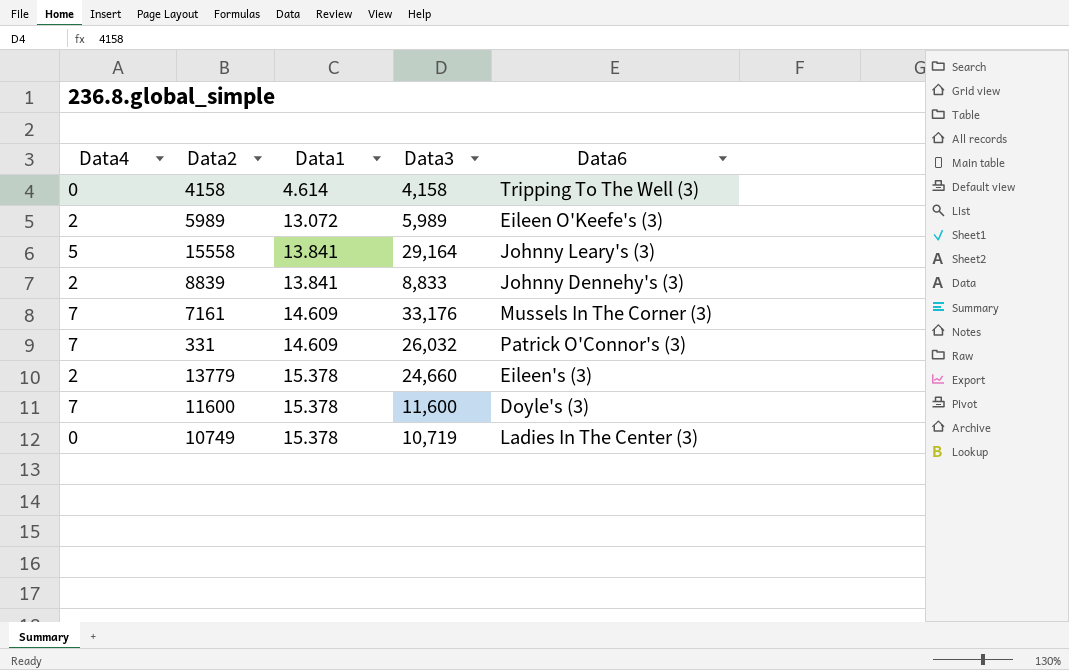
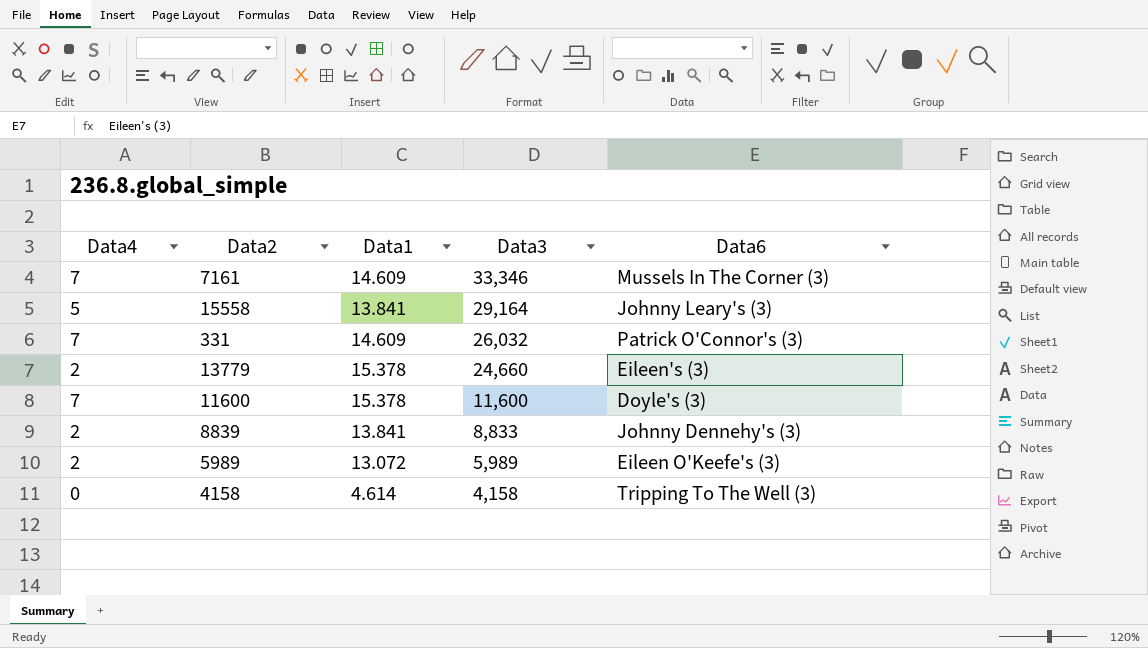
row order: Data1 ascending -> Data3 descending
row 10749: 0 | 15.378 | 10,719 | Ladies In The Center (3) -> none
7161 | Data3: 33,176 -> 33,346

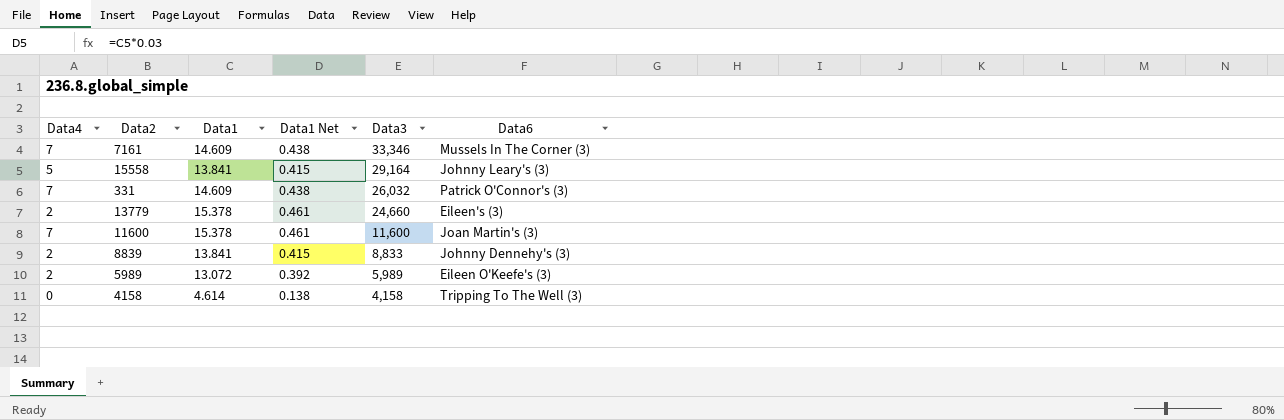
column Data1 Net | formula: none -> [Data1] * 0.03
11600 | Data6: Doyle's (3) -> Joan Martin's (3)

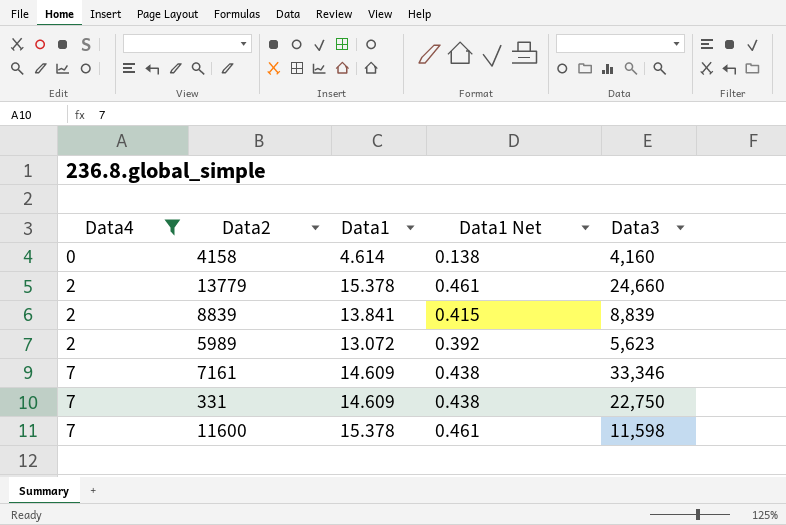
filter: none -> Data4 != 5
row order: Data3 descending -> Data4 ascending
column Data6 | position: 6 -> none
4158 | Data3: 4,158 -> 4,160
8839 | Data3: 8,833 -> 8,839
5989 | Data3: 5,989 -> 5,623
331 | Data3: 26,032 -> 22,750
11600 | Data3: 11,600 -> 11,598

